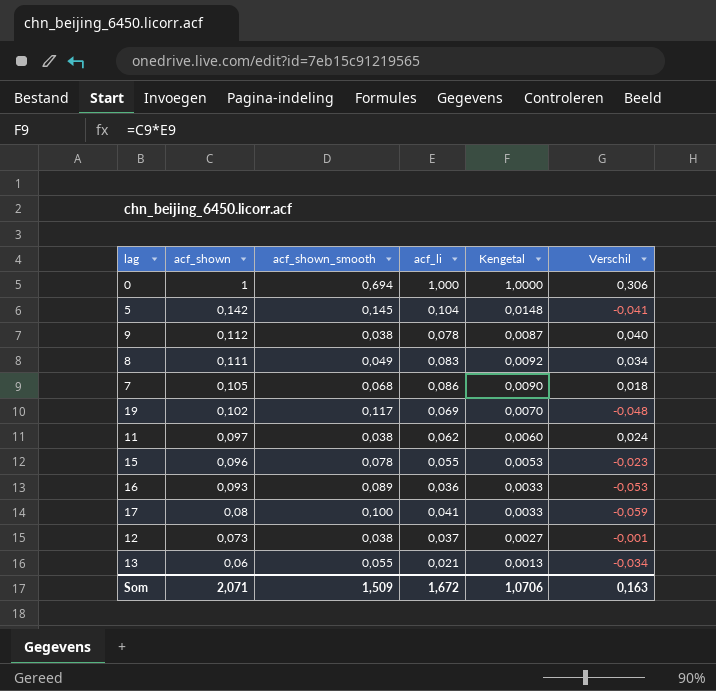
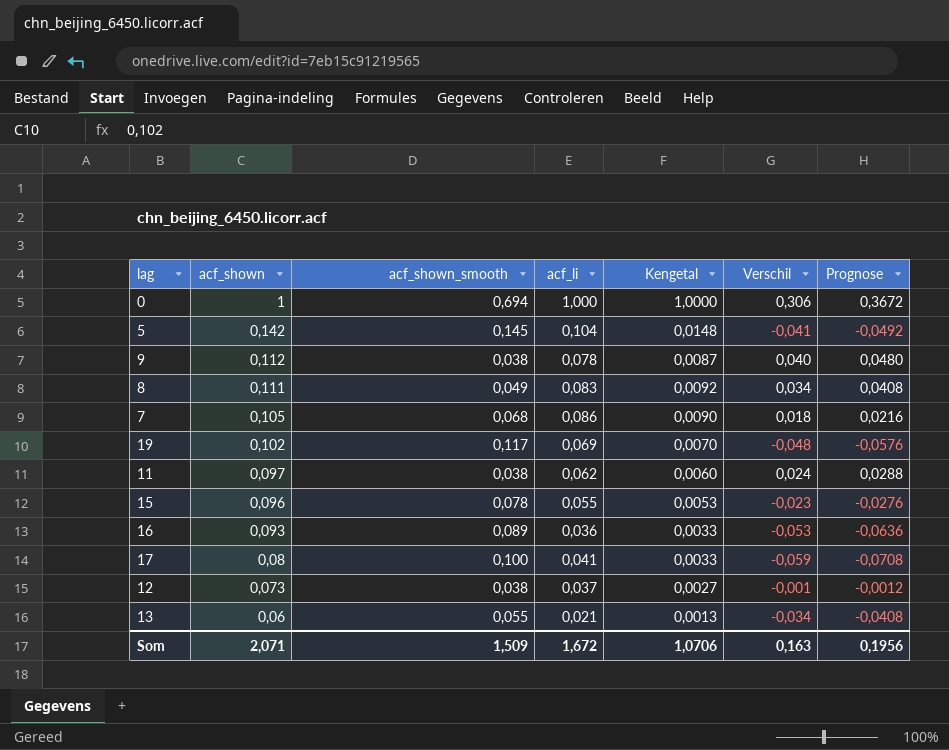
column Prognose | formula: none -> [Verschil] * 1,2

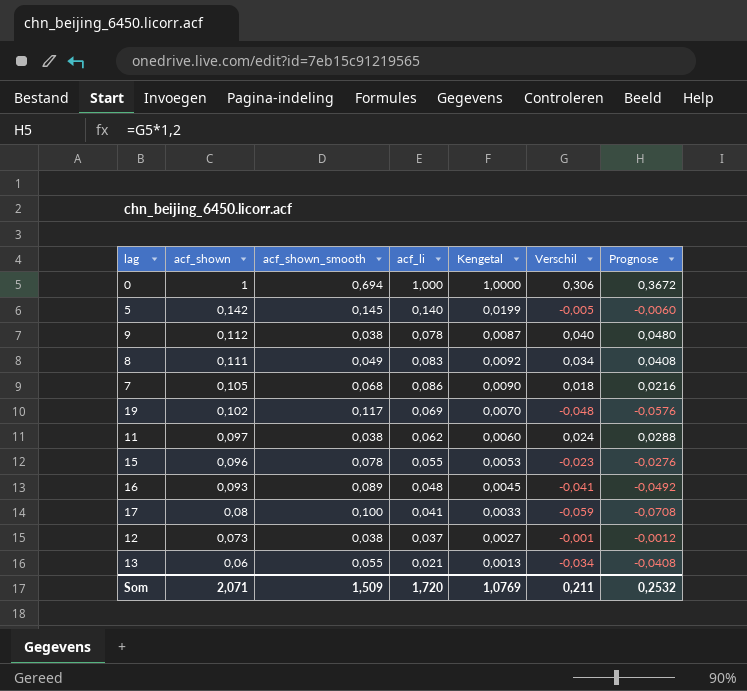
5 | acf_li: 0,104 -> 0,140
5 | Kengetal: 0,0148 -> 0,0199
5 | Verschil: -0,041 -> -0,005
5 | Prognose: -0,0492 -> -0,0060
16 | acf_li: 0,036 -> 0,048
16 | Kengetal: 0,0033 -> 0,0045
16 | Verschil: -0,053 -> -0,041
16 | Prognose: -0,0636 -> -0,0492
Som | acf_li: 1,672 -> 1,720
Som | Kengetal: 1,0706 -> 1,0769
Som | Verschil: 0,163 -> 0,211
Som | Prognose: 0,1956 -> 0,2532

